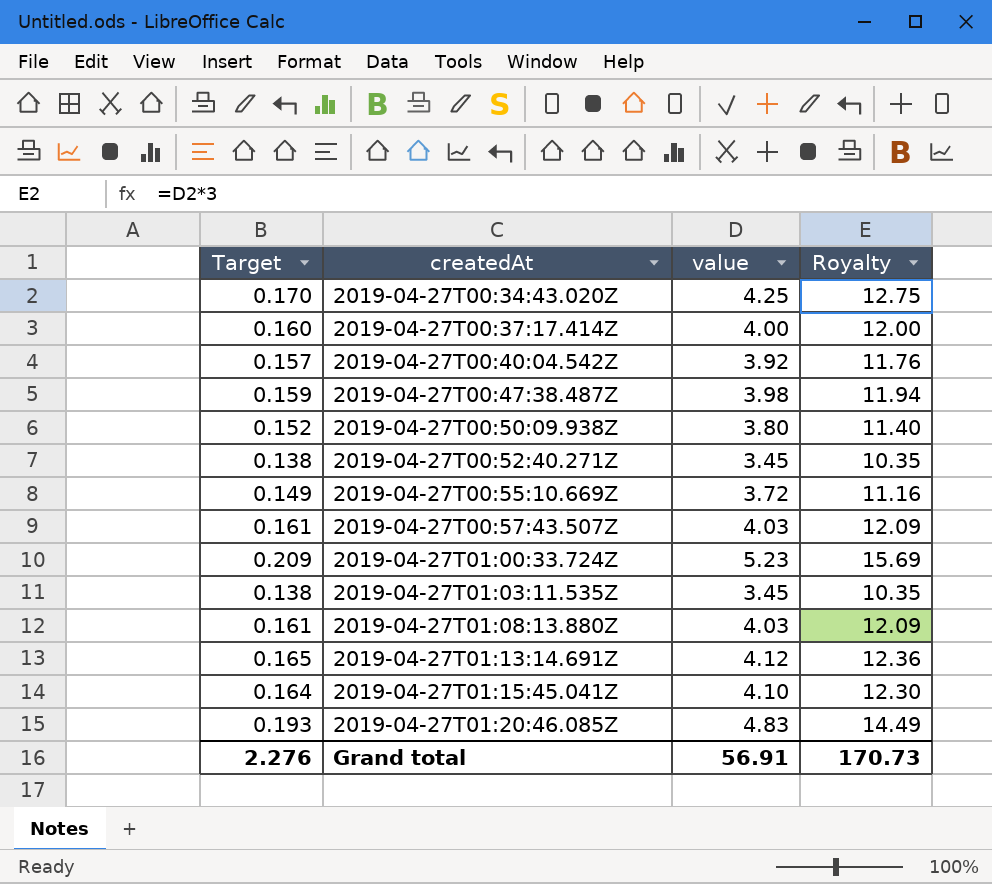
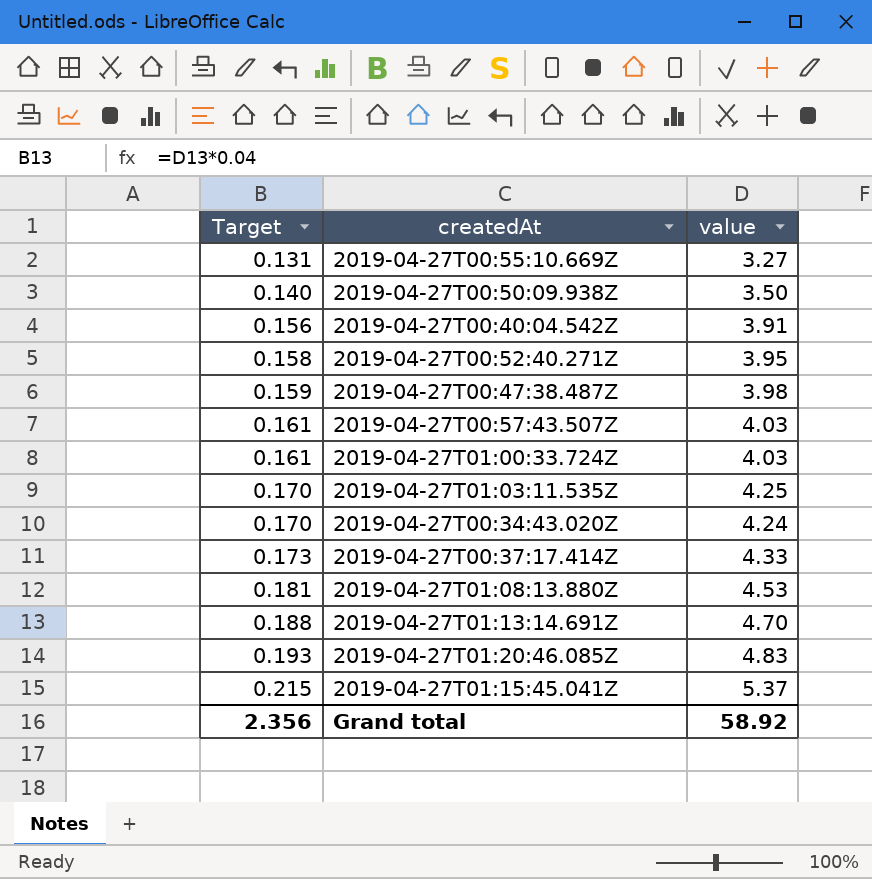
row order: createdAt ascending -> Target ascending
column Royalty | formula: [value] * 3 -> none
2019-04-27T00:55:10.669Z | Target: 0.149 -> 0.131
2019-04-27T00:55:10.669Z | value: 3.72 -> 3.27
2019-04-27T00:50:09.938Z | Target: 0.152 -> 0.140
2019-04-27T00:50:09.938Z | value: 3.80 -> 3.50
2019-04-27T00:40:04.542Z | Target: 0.157 -> 0.156
2019-04-27T00:40:04.542Z | value: 3.92 -> 3.91
2019-04-27T00:52:40.271Z | Target: 0.138 -> 0.158
2019-04-27T00:52:40.271Z | value: 3.45 -> 3.95
2019-04-27T01:00:33.724Z | Target: 0.209 -> 0.161
2019-04-27T01:00:33.724Z | value: 5.23 -> 4.03
2019-04-27T01:03:11.535Z | Target: 0.138 -> 0.170
2019-04-27T01:03:11.535Z | value: 3.45 -> 4.25
2019-04-27T00:34:43.020Z | value: 4.25 -> 4.24
2019-04-27T00:37:17.414Z | Target: 0.160 -> 0.173
2019-04-27T00:37:17.414Z | value: 4.00 -> 4.33
2019-04-27T01:08:13.880Z | Target: 0.161 -> 0.181
2019-04-27T01:08:13.880Z | value: 4.03 -> 4.53
2019-04-27T01:13:14.691Z | Target: 0.165 -> 0.188
2019-04-27T01:13:14.691Z | value: 4.12 -> 4.70
2019-04-27T01:15:45.041Z | Target: 0.164 -> 0.215
2019-04-27T01:15:45.041Z | value: 4.10 -> 5.37
Grand total | Target: 2.276 -> 2.356
Grand total | value: 56.91 -> 58.92

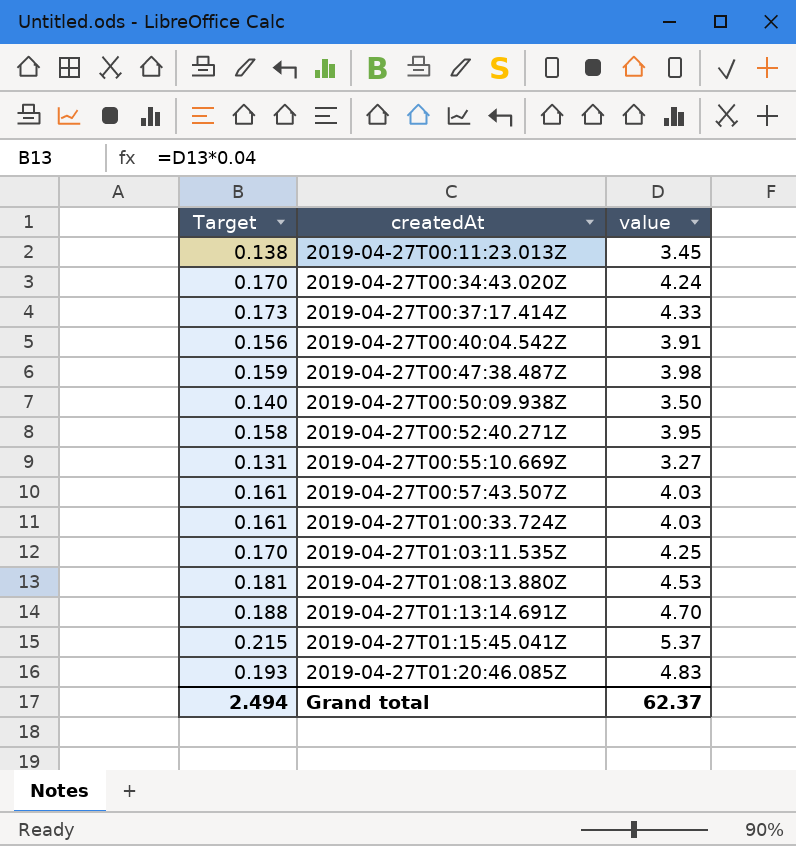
row order: Target ascending -> createdAt ascending
row 2019-04-27T00:11:23.013Z: none -> 0.138 | 3.45
Grand total | Target: 2.356 -> 2.494
Grand total | value: 58.92 -> 62.37

